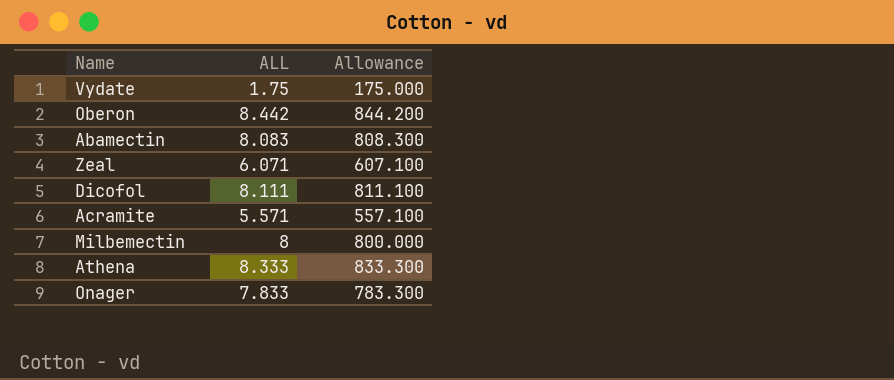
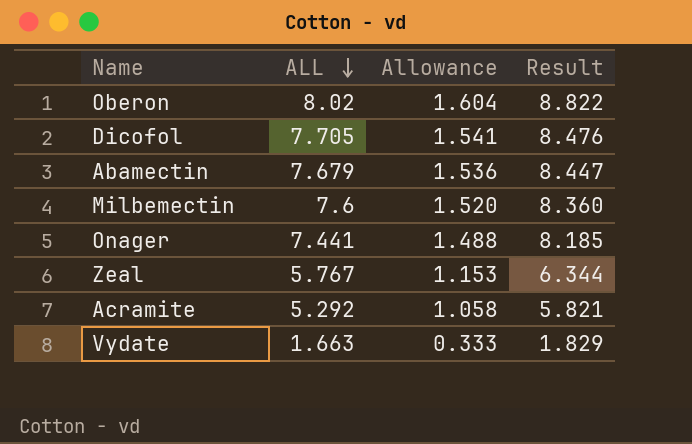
row order: none -> ALL descending
column Allowance | formula: [ALL] * 100 -> [ALL] * 0.2
column Result | formula: none -> [ALL] * 1.1
row Athena: 8.333 | 833.300 -> none
Oberon | ALL: 8.442 -> 8.02
Dicofol | ALL: 8.111 -> 7.705
Abamectin | ALL: 8.083 -> 7.679
Milbemectin | ALL: 8 -> 7.6
Onager | ALL: 7.833 -> 7.441
Zeal | ALL: 6.071 -> 5.767
Acramite | ALL: 5.571 -> 5.292
Vydate | ALL: 1.75 -> 1.663

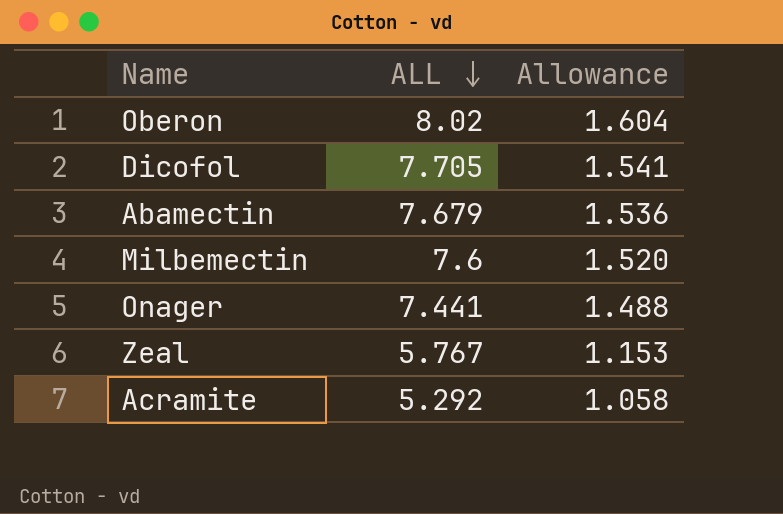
column Result | formula: [ALL] * 1.1 -> none
row Vydate: 1.663 | 0.333 | 1.829 -> none

